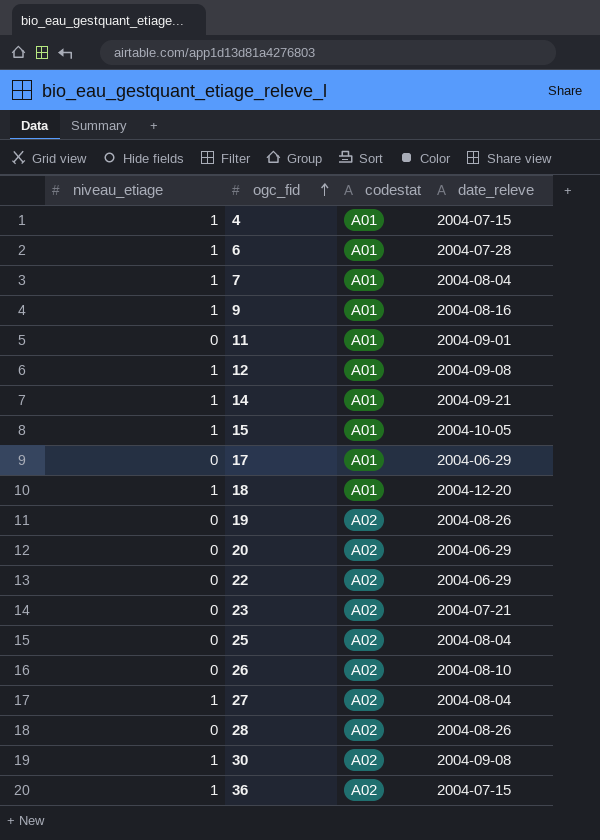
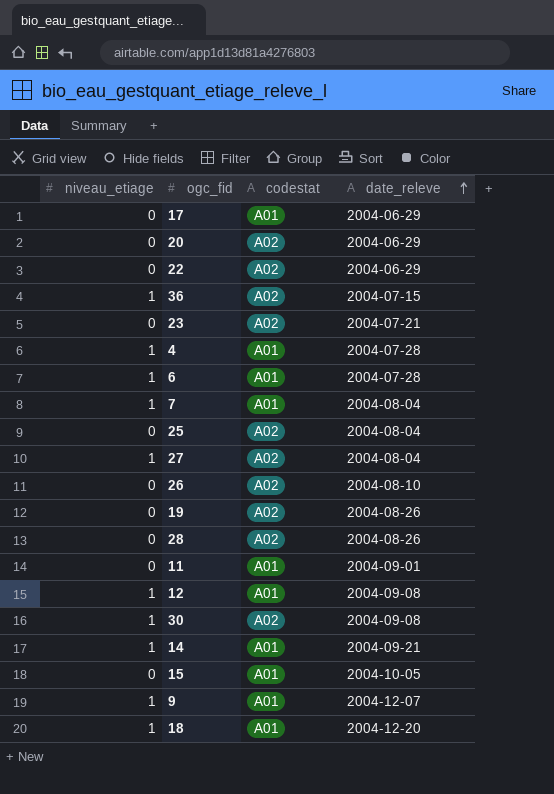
row order: ogc_fid ascending -> date_releve ascending
4 | date_releve: 2004-07-15 -> 2004-07-28
15 | niveau_etiage: 1 -> 0
9 | date_releve: 2004-08-16 -> 2004-12-07

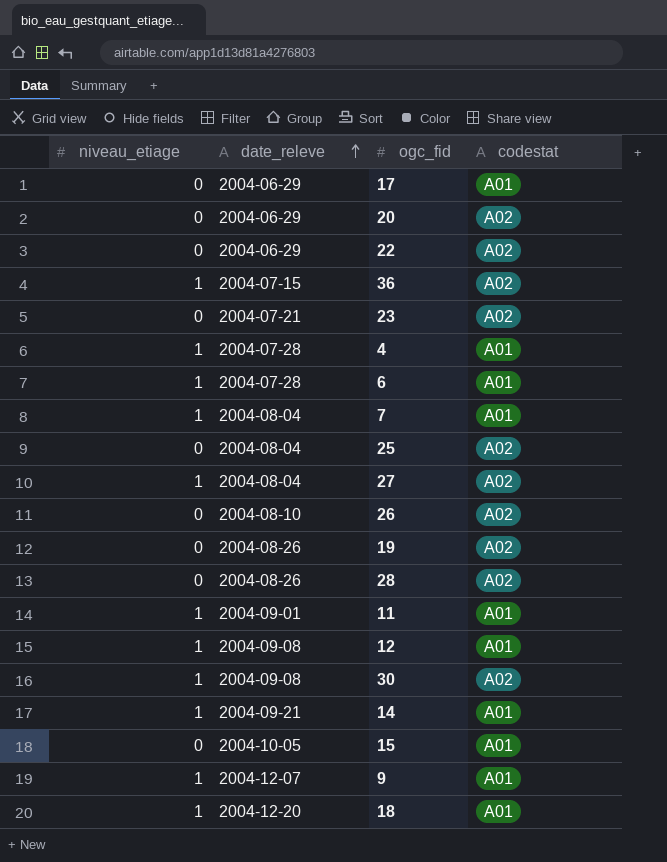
column date_releve | position: 4 -> 2
11 | niveau_etiage: 0 -> 1

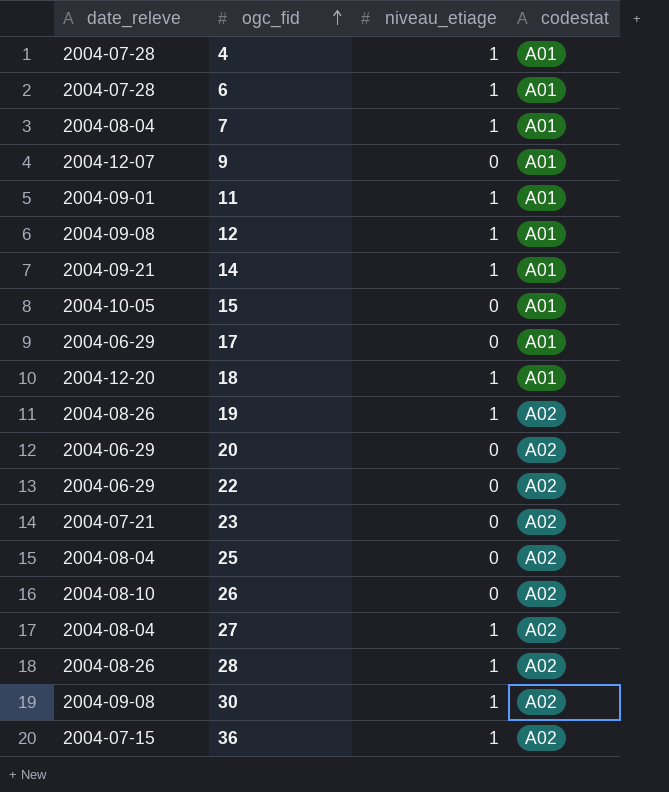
row order: date_releve ascending -> ogc_fid ascending
column niveau_etiage | position: 1 -> 3
9 | niveau_etiage: 1 -> 0
19 | niveau_etiage: 0 -> 1
28 | niveau_etiage: 0 -> 1

